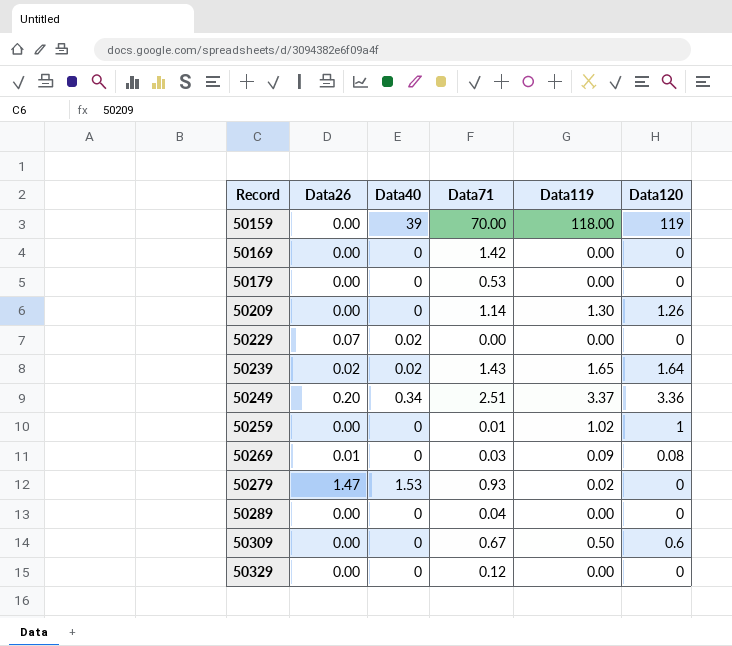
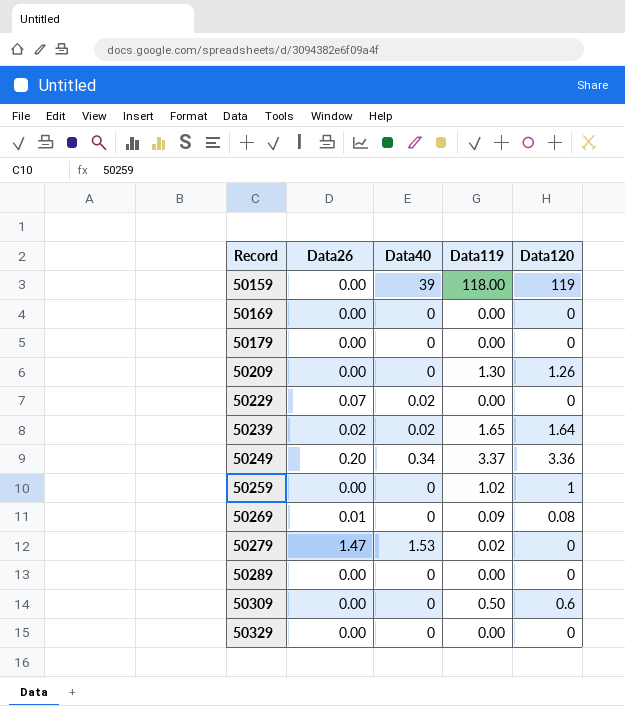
column Data71 | position: 4 -> none

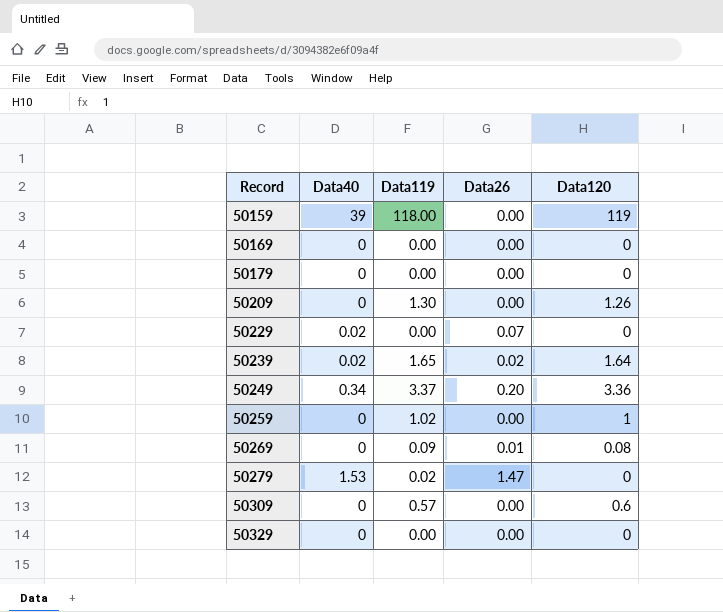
column Data26 | position: 2 -> 4
row 50289: 0.00 | 0 | 0.00 | 0 -> none
50309 | Data119: 0.50 -> 0.57

